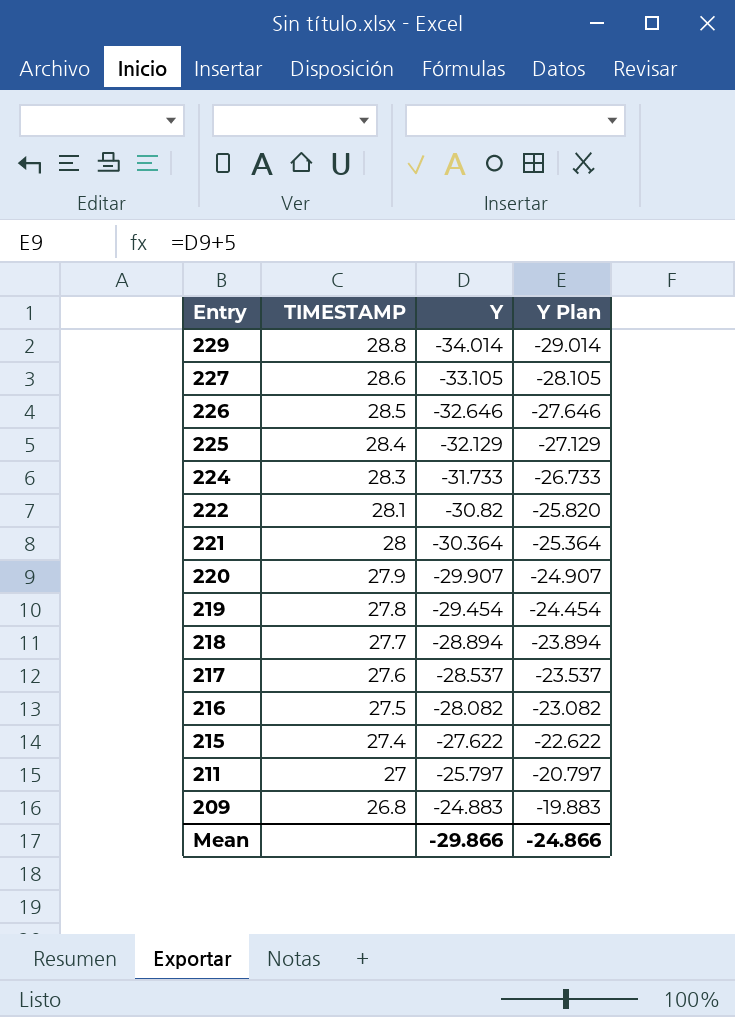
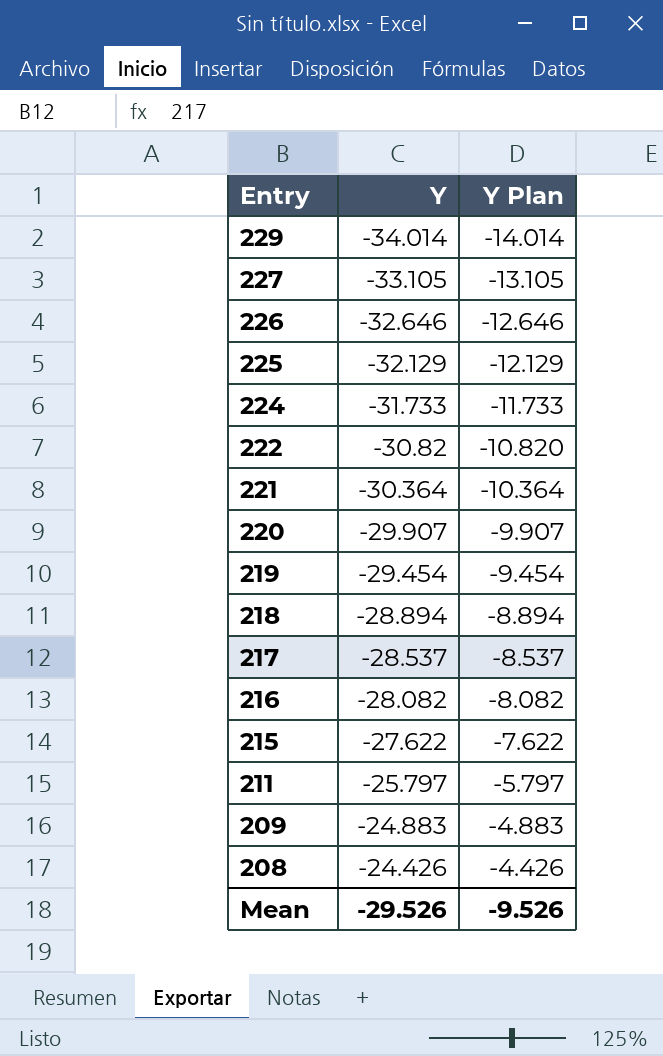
column TIMESTAMP | position: 2 -> none
column Y Plan | formula: [Y] + 5 -> [Y] + 20
row 208: none -> -24.426 | -4.426
Mean | Y: -29.866 -> -29.526
Mean | Y Plan: -24.866 -> -9.526

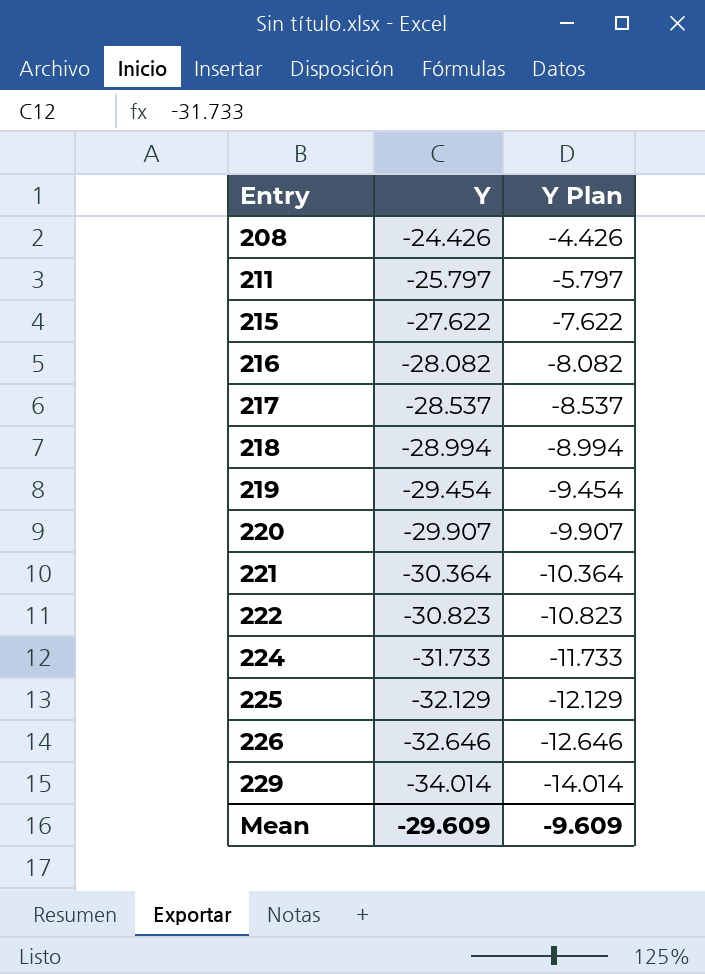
row order: Entry descending -> Entry ascending
row 227: -33.105 | -13.105 -> none
row 209: -24.883 | -4.883 -> none
218 | Y: -28.894 -> -28.994
218 | Y Plan: -8.894 -> -8.994
222 | Y: -30.82 -> -30.823
222 | Y Plan: -10.820 -> -10.823
Mean | Y: -29.526 -> -29.609
Mean | Y Plan: -9.526 -> -9.609

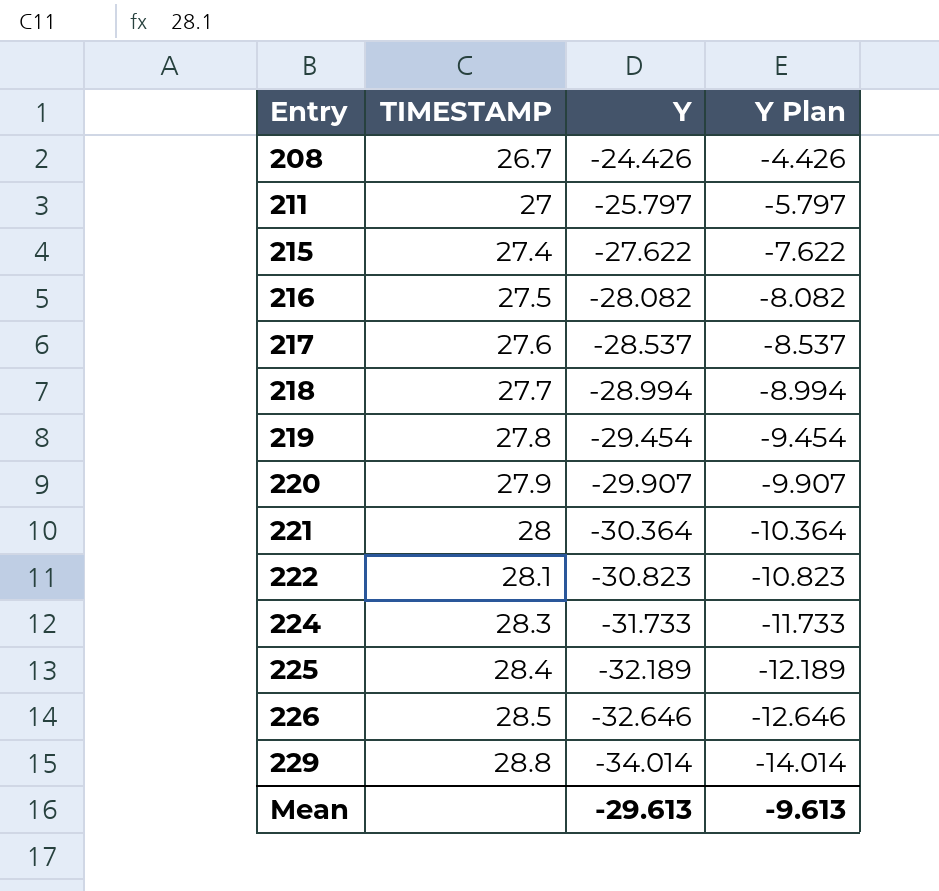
column TIMESTAMP | position: none -> 2
225 | Y: -32.129 -> -32.189
225 | Y Plan: -12.129 -> -12.189
Mean | Y: -29.609 -> -29.613
Mean | Y Plan: -9.609 -> -9.613

